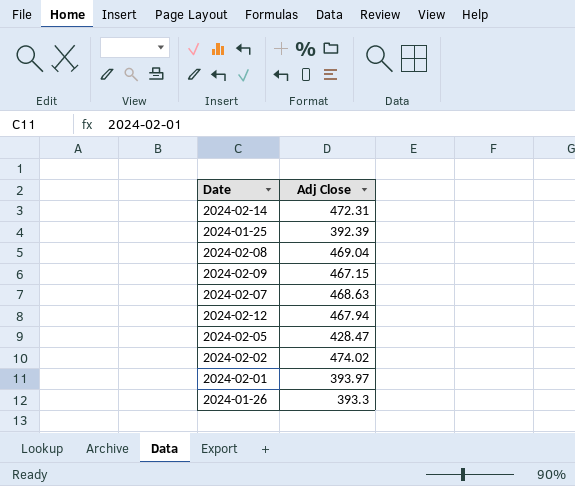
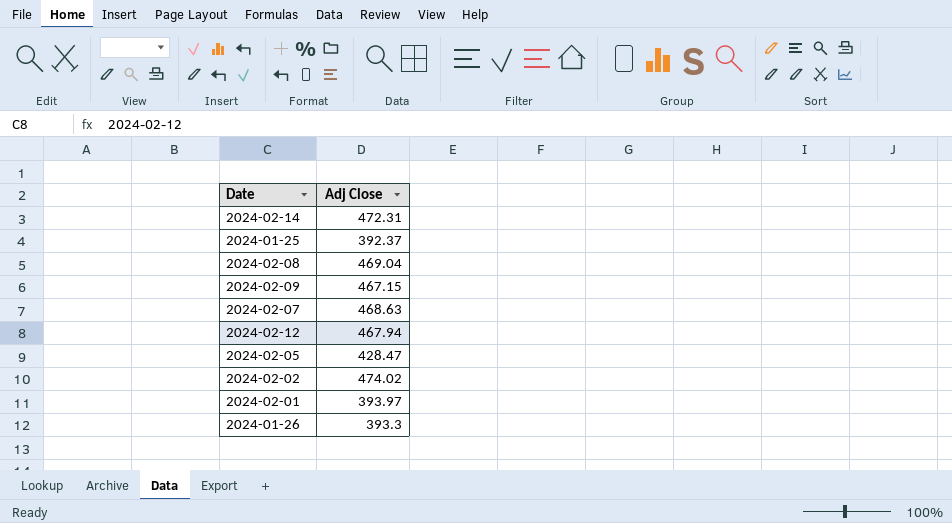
2024-01-25 | Adj Close: 392.39 -> 392.37

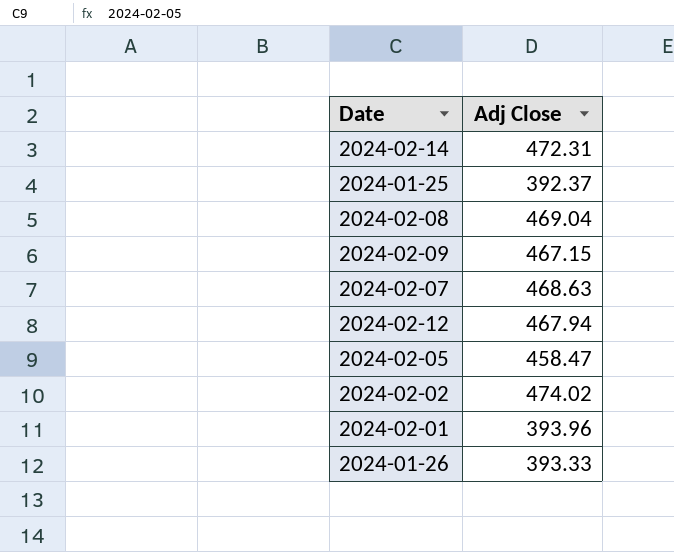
2024-02-05 | Adj Close: 428.47 -> 458.47
2024-02-01 | Adj Close: 393.97 -> 393.96
2024-01-26 | Adj Close: 393.3 -> 393.33

